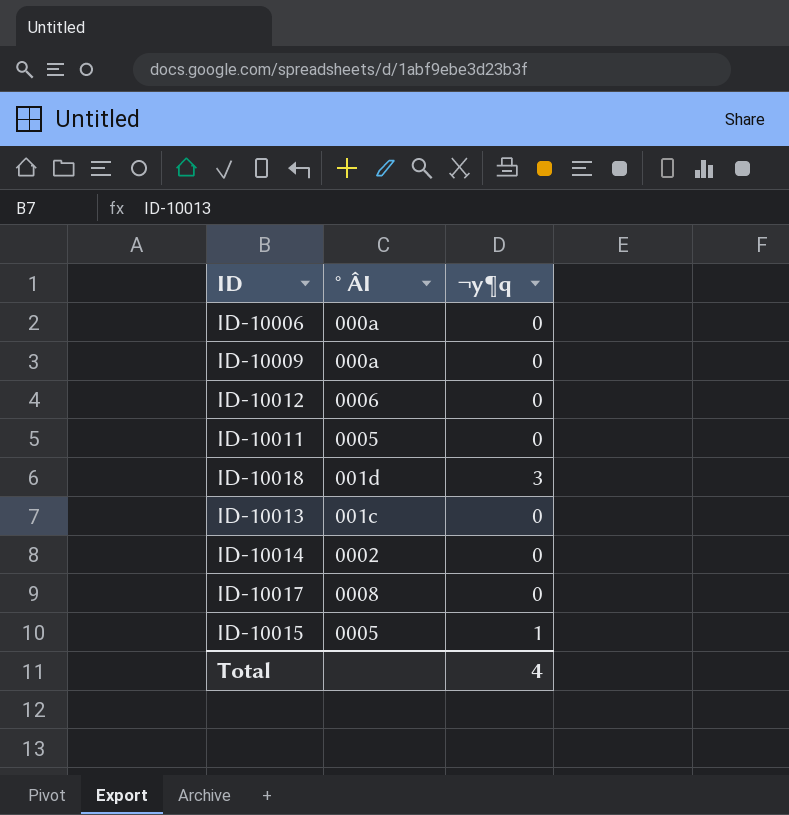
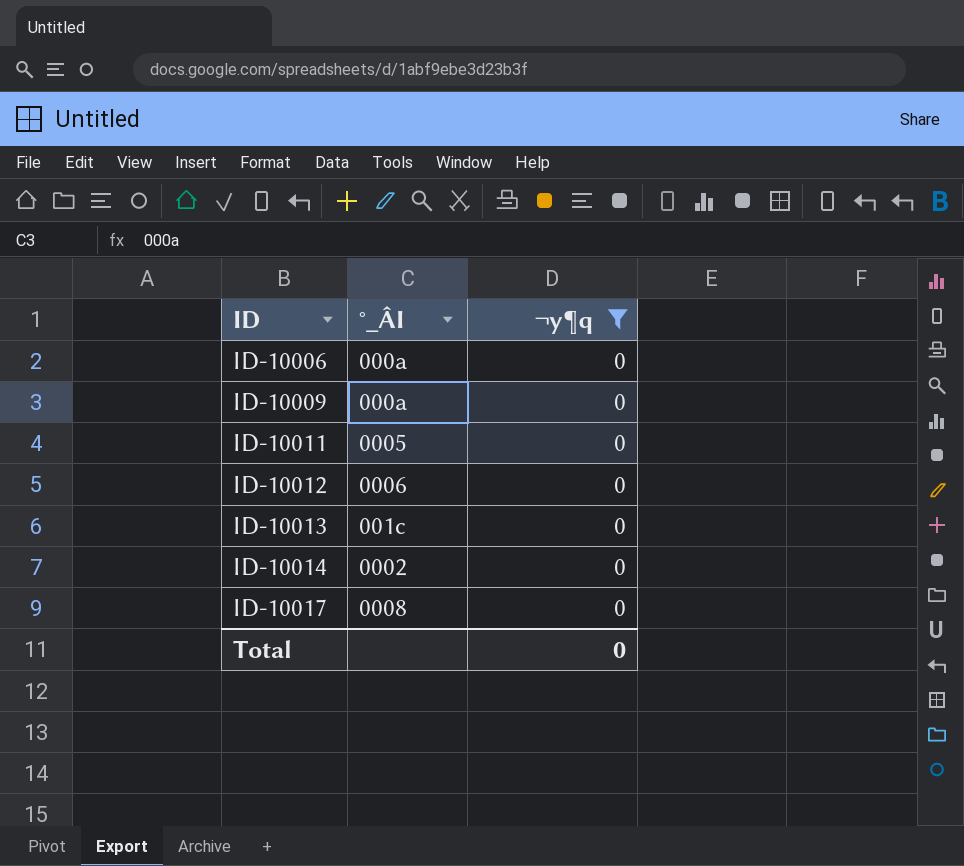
filter: none -> ¬y¶q = 0
row order: none -> ID ascending
column name: ° ÂI -> °_ÂI
Total | ¬y¶q: 4 -> 0

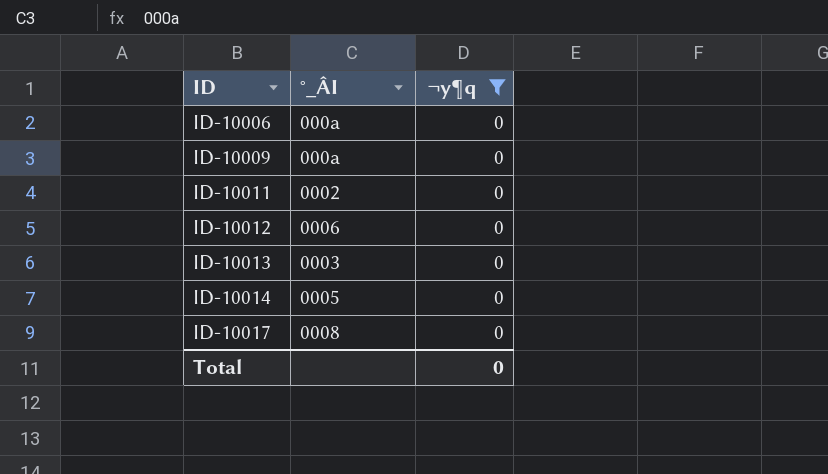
ID-10011 | °_ÂI: 0005 -> 0002
ID-10013 | °_ÂI: 001c -> 0003
ID-10014 | °_ÂI: 0002 -> 0005

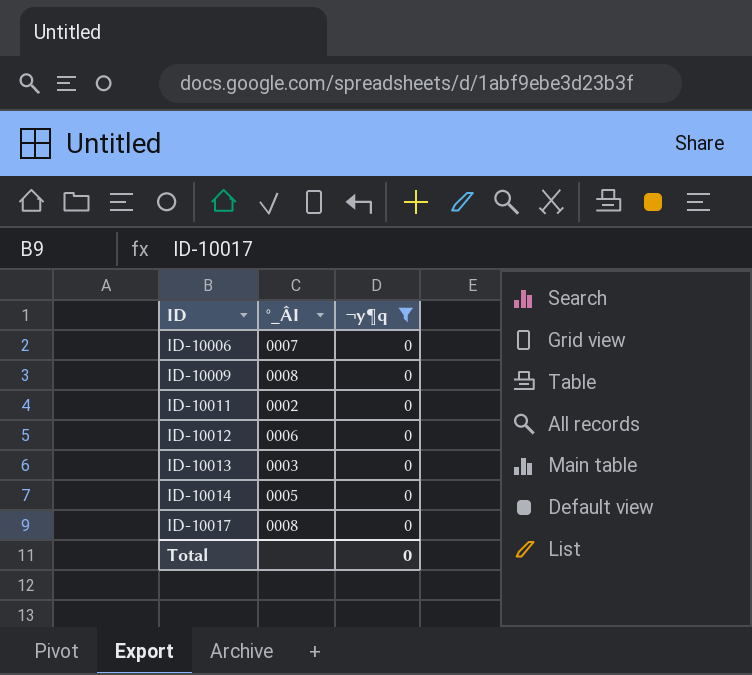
ID-10006 | °_ÂI: 000a -> 0007
ID-10009 | °_ÂI: 000a -> 0008

